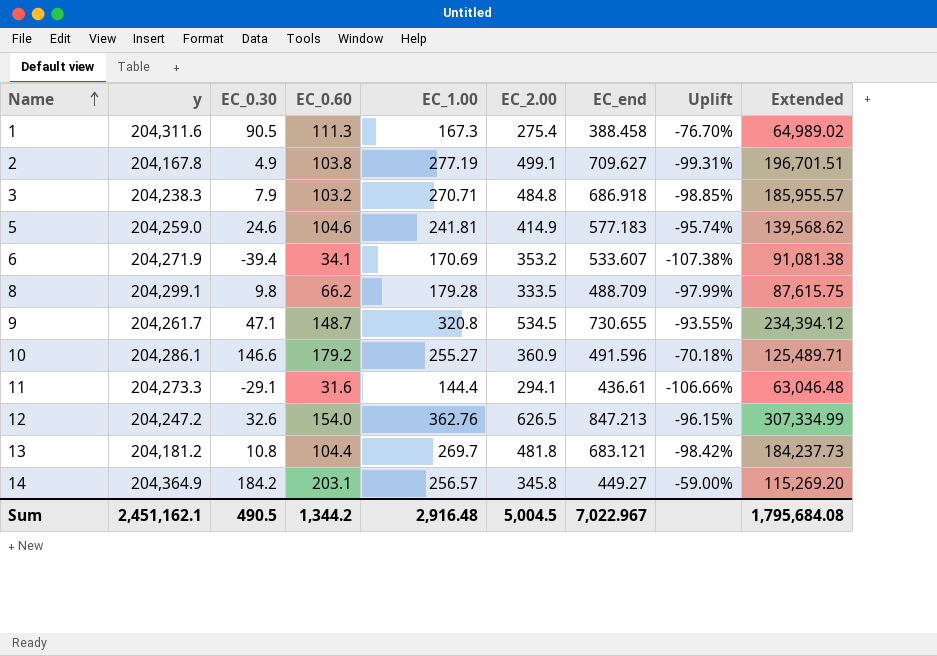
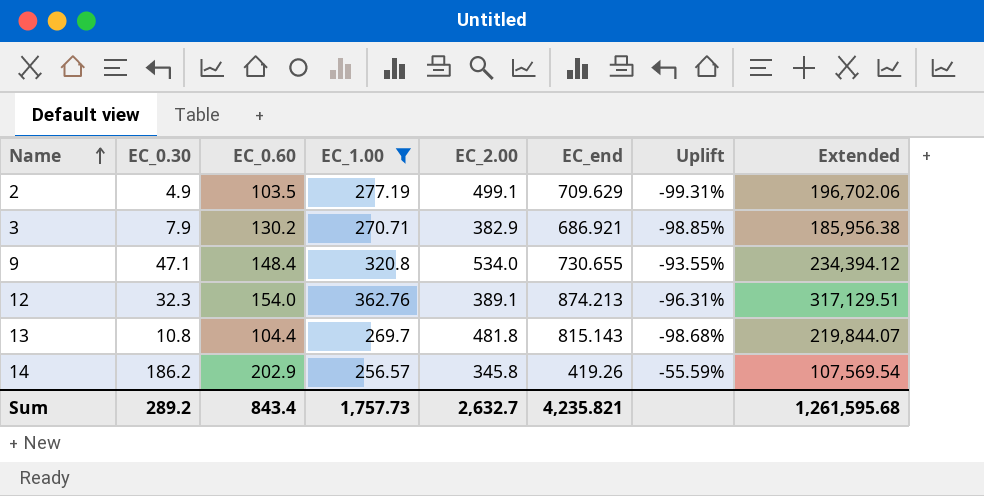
filter: none -> EC_1.00 >= 256.57
column y | position: 2 -> none
2 | EC_0.60: 103.8 -> 103.5
2 | EC_end: 709.627 -> 709.629
2 | Extended: 196,701.51 -> 196,702.06
3 | EC_0.60: 103.2 -> 130.2
3 | EC_2.00: 484.8 -> 382.9
3 | EC_end: 686.918 -> 686.921
3 | Extended: 185,955.57 -> 185,956.38
9 | EC_0.60: 148.7 -> 148.4
9 | EC_2.00: 534.5 -> 534.0
12 | EC_0.30: 32.6 -> 32.3
12 | EC_2.00: 626.5 -> 389.1
12 | EC_end: 847.213 -> 874.213
12 | Uplift: -96.15% -> -96.31%
12 | Extended: 307,334.99 -> 317,129.51
13 | EC_end: 683.121 -> 815.143
13 | Uplift: -98.42% -> -98.68%
13 | Extended: 184,237.73 -> 219,844.07
14 | EC_0.30: 184.2 -> 186.2
14 | EC_0.60: 203.1 -> 202.9
14 | EC_end: 449.27 -> 419.26
14 | Uplift: -59.00% -> -55.59%
14 | Extended: 115,269.20 -> 107,569.54
Sum | EC_0.30: 490.5 -> 289.2
Sum | EC_0.60: 1,344.2 -> 843.4
Sum | EC_1.00: 2,916.48 -> 1,757.73
Sum | EC_2.00: 5,004.5 -> 2,632.7
Sum | EC_end: 7,022.967 -> 4,235.821
Sum | Extended: 1,795,684.08 -> 1,261,595.68

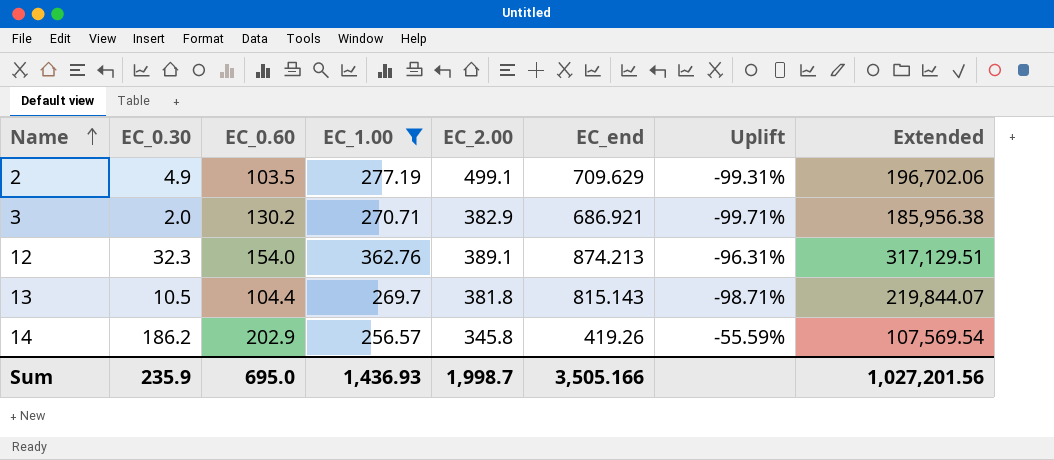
row 9: 47.1 | 148.4 | 320.8 | 534.0 | 730.655 | -93.55% | 234,394.12 -> none
3 | EC_0.30: 7.9 -> 2.0
3 | Uplift: -98.85% -> -99.71%
13 | EC_0.30: 10.8 -> 10.5
13 | EC_2.00: 481.8 -> 381.8
13 | Uplift: -98.68% -> -98.71%
Sum | EC_0.30: 289.2 -> 235.9
Sum | EC_0.60: 843.4 -> 695.0
Sum | EC_1.00: 1,757.73 -> 1,436.93
Sum | EC_2.00: 2,632.7 -> 1,998.7
Sum | EC_end: 4,235.821 -> 3,505.166
Sum | Extended: 1,261,595.68 -> 1,027,201.56

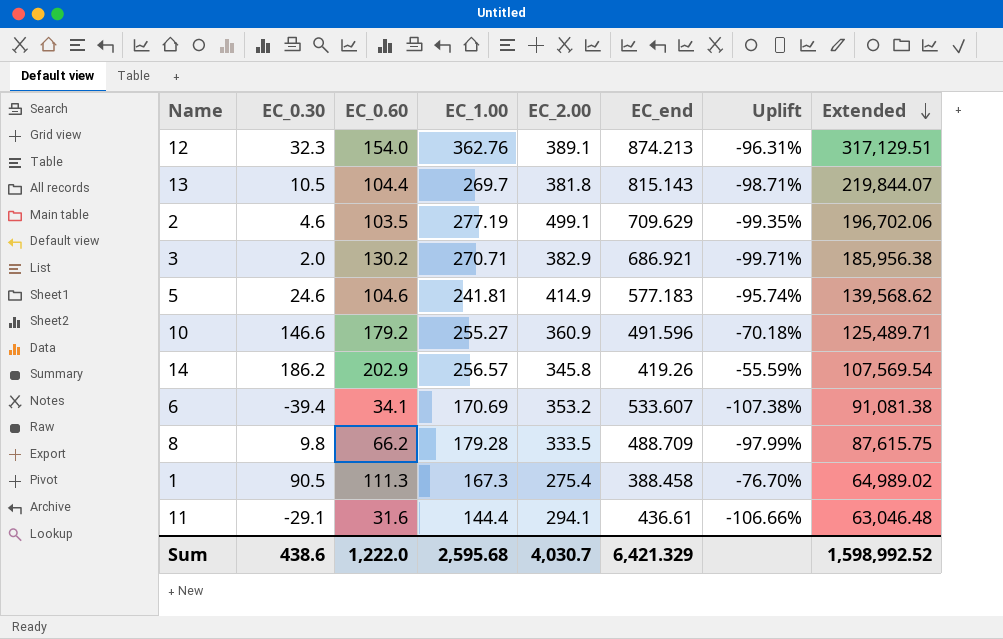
filter: EC_1.00 >= 256.57 -> none
row order: Name ascending -> Extended descending
2 | EC_0.30: 4.9 -> 4.6
2 | Uplift: -99.31% -> -99.35%
Sum | EC_0.30: 235.9 -> 438.6
Sum | EC_0.60: 695.0 -> 1,222.0
Sum | EC_1.00: 1,436.93 -> 2,595.68
Sum | EC_2.00: 1,998.7 -> 4,030.7
Sum | EC_end: 3,505.166 -> 6,421.329
Sum | Extended: 1,027,201.56 -> 1,598,992.52

